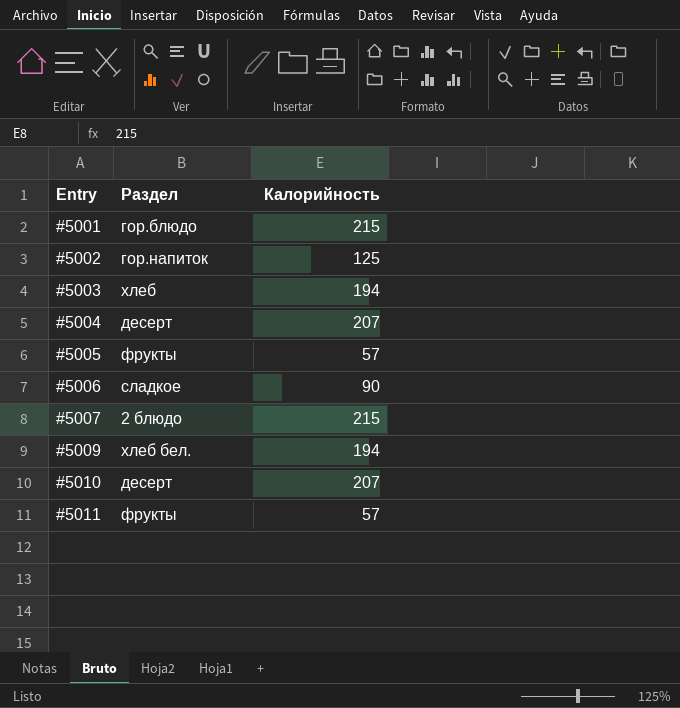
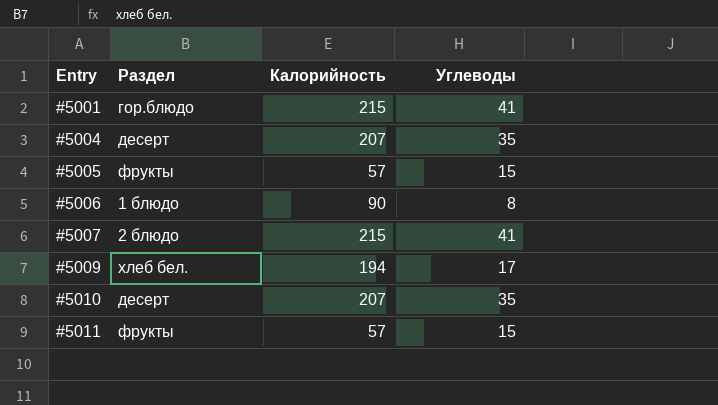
column Углеводы | position: none -> 4
row #5002: гор.напиток | 125 -> none
row #5003: хлеб | 194 -> none
#5006 | Раздел: сладкое -> 1 блюдо

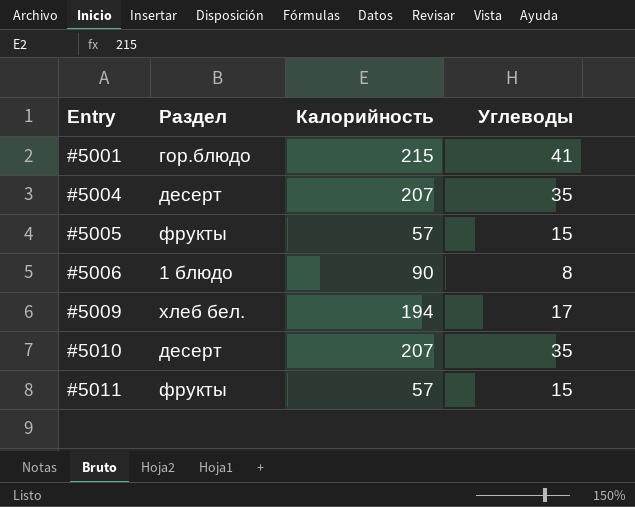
row #5007: 2 блюдо | 215 | 41 -> none

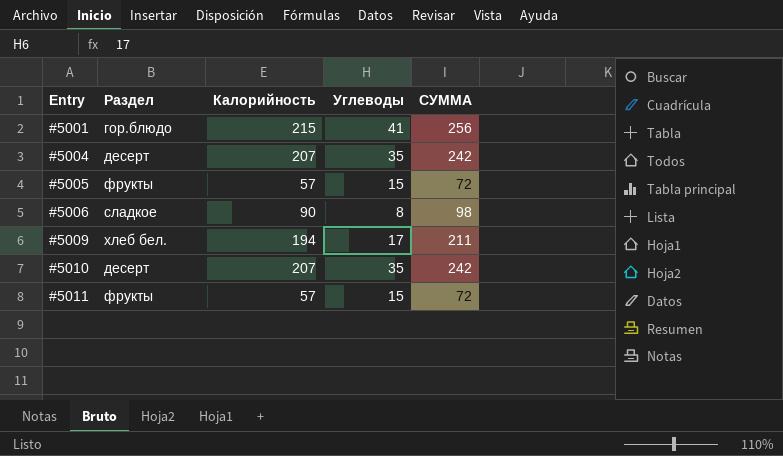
column СУММА | formula: none -> [Калорийность] + [Углеводы]
#5006 | Раздел: 1 блюдо -> сладкое

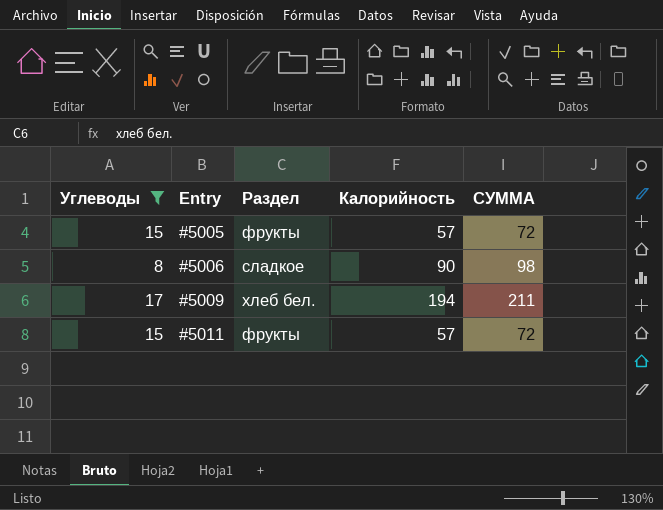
filter: none -> Углеводы <= 17
column Углеводы | position: 4 -> 1

